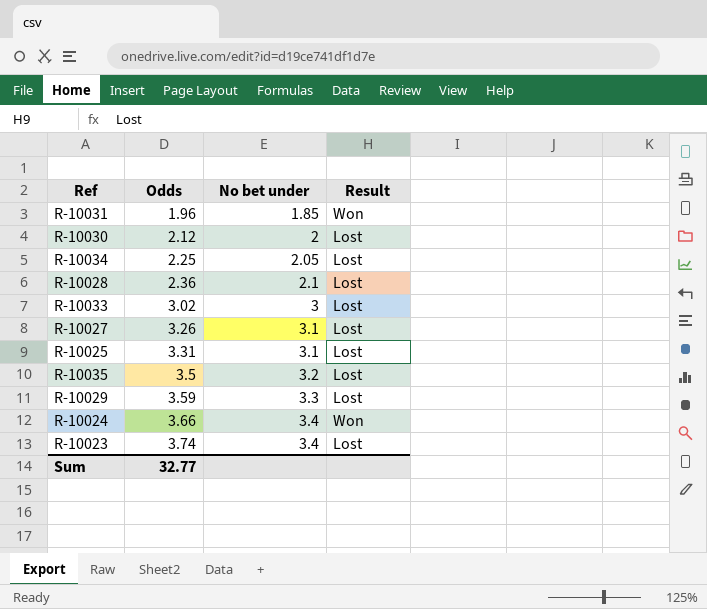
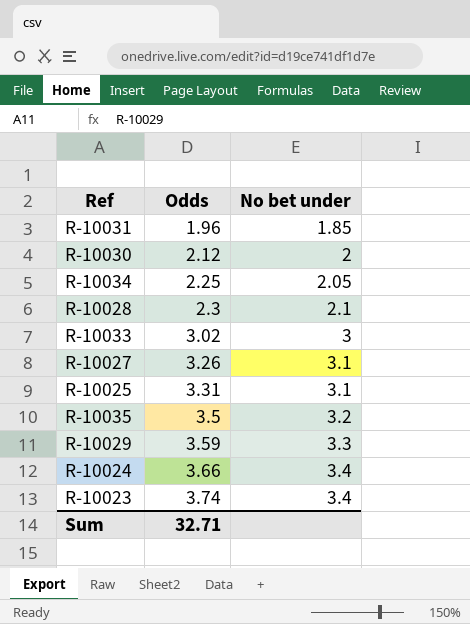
column Result | position: 4 -> none
R-10028 | Odds: 2.36 -> 2.3
Sum | Odds: 32.77 -> 32.71

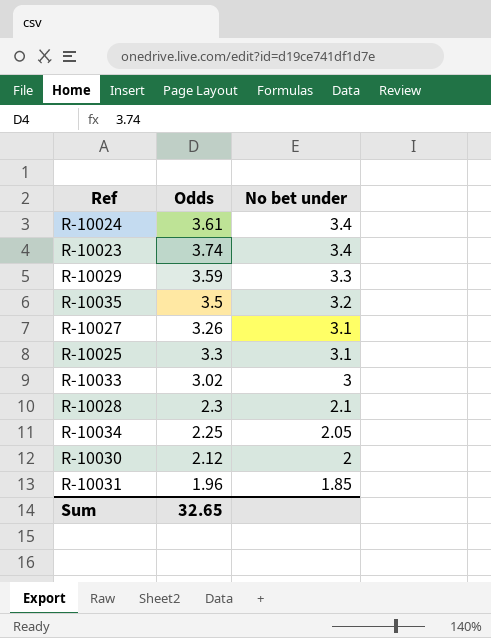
row order: Odds ascending -> No bet under descending
R-10024 | Odds: 3.66 -> 3.61
R-10025 | Odds: 3.31 -> 3.3
Sum | Odds: 32.71 -> 32.65

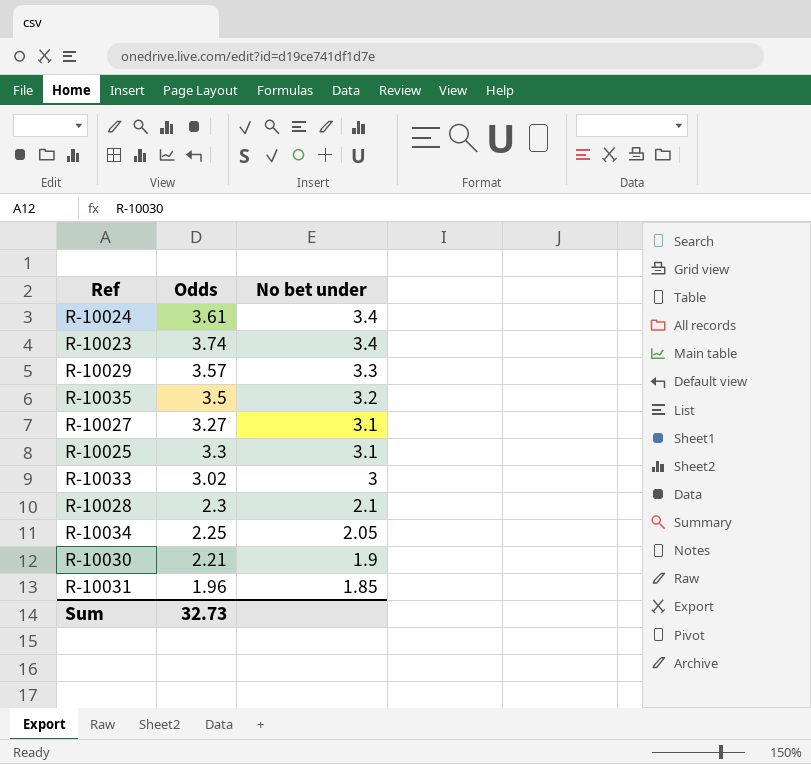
R-10029 | Odds: 3.59 -> 3.57
R-10027 | Odds: 3.26 -> 3.27
R-10030 | Odds: 2.12 -> 2.21
R-10030 | No bet under: 2 -> 1.9
Sum | Odds: 32.65 -> 32.73

